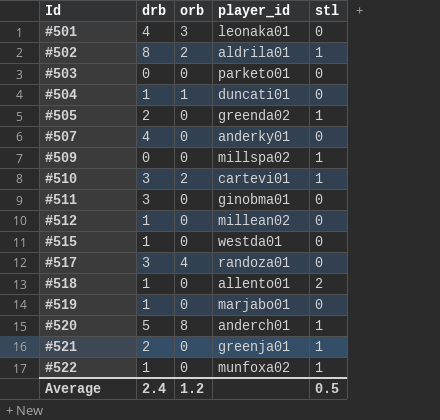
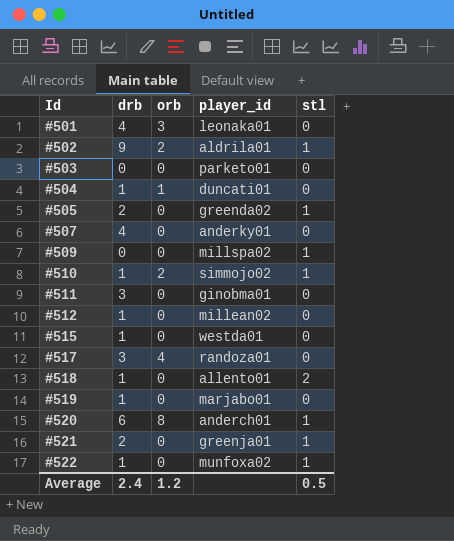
#502 | drb: 8 -> 9
#510 | drb: 3 -> 1
#510 | player_id: cartevi01 -> simmojo02
#520 | drb: 5 -> 6

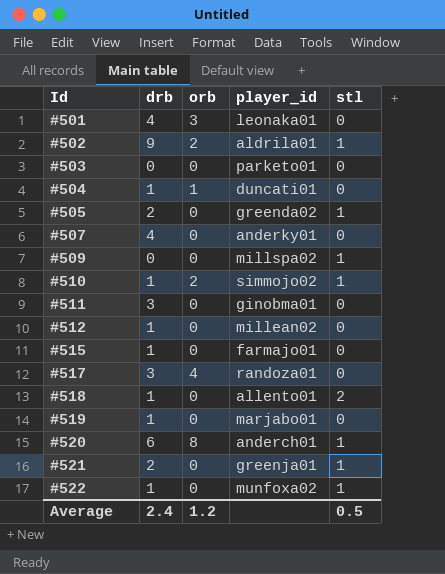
#515 | player_id: westda01 -> farmajo01

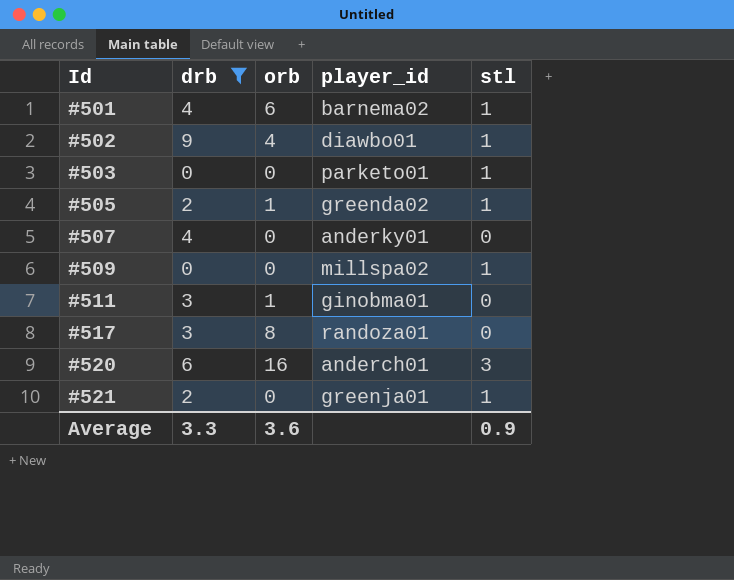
filter: none -> drb != 1
#501 | orb: 3 -> 6
#501 | player_id: leonaka01 -> barnema02
#501 | stl: 0 -> 1
#502 | orb: 2 -> 4
#502 | player_id: aldrila01 -> diawbo01
#503 | stl: 0 -> 1
#505 | orb: 0 -> 1
#511 | orb: 0 -> 1
#517 | orb: 4 -> 8
#520 | orb: 8 -> 16
#520 | stl: 1 -> 3
Average | drb: 2.4 -> 3.3
Average | orb: 1.2 -> 3.6
Average | stl: 0.5 -> 0.9

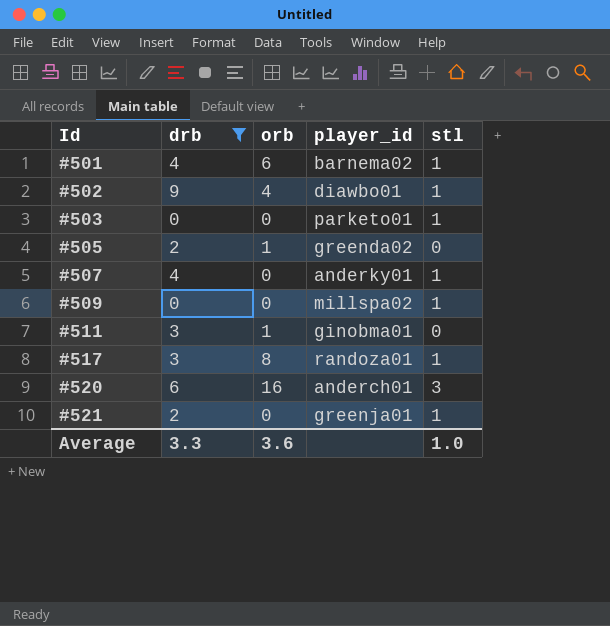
#505 | stl: 1 -> 0
#507 | stl: 0 -> 1
#517 | stl: 0 -> 1
Average | stl: 0.9 -> 1.0

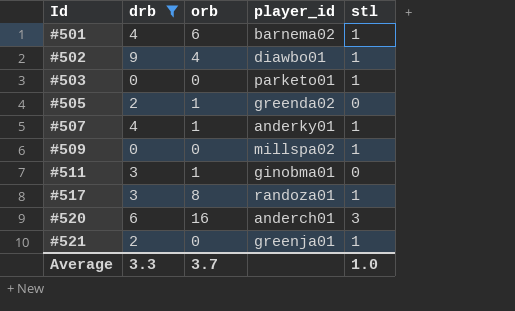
#507 | orb: 0 -> 1
Average | orb: 3.6 -> 3.7

